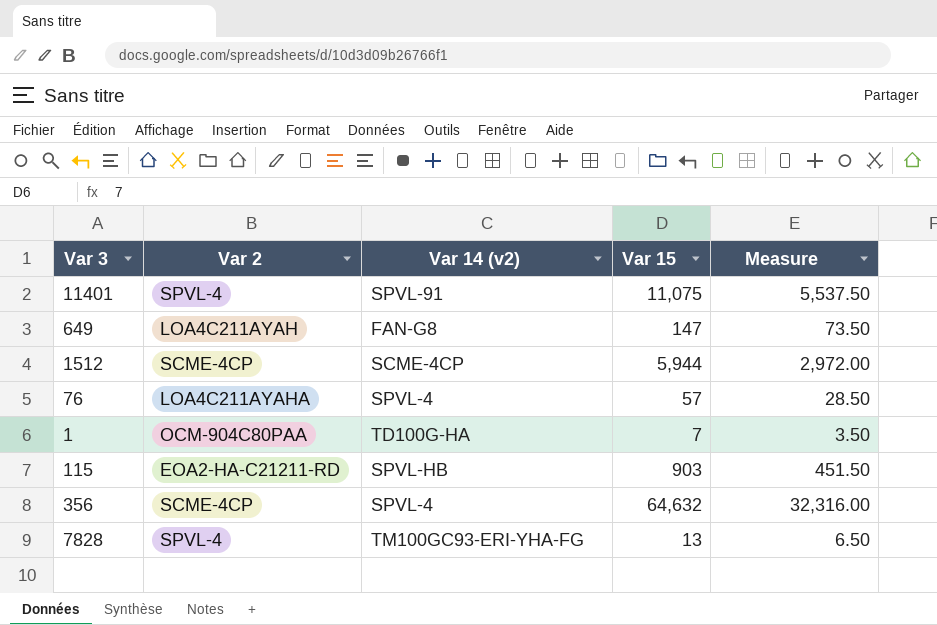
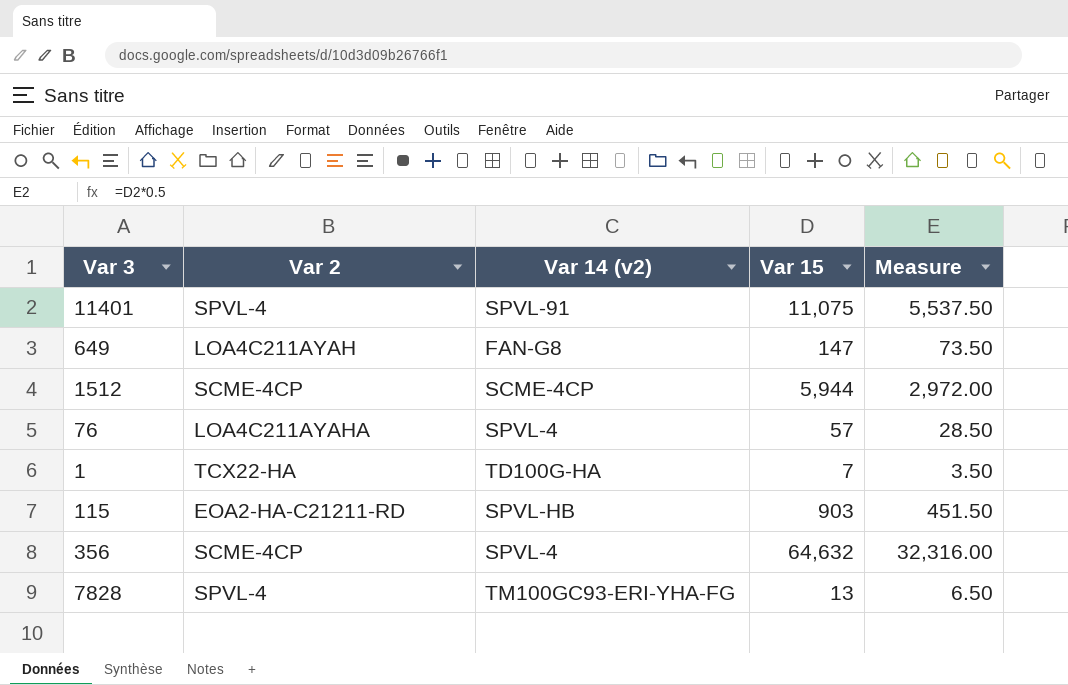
1 | Var 2: OCM-904C80PAA -> TCX22-HA

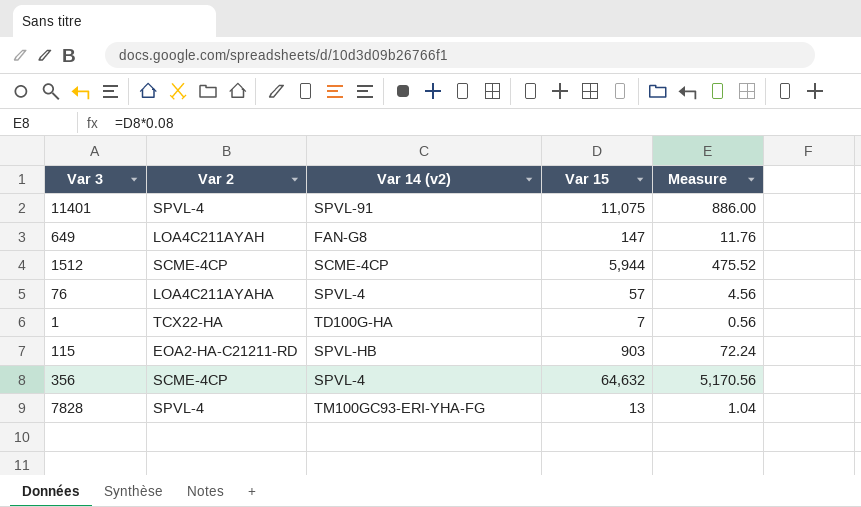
column Measure | formula: [Var 15] * 0.5 -> [Var 15] * 0.08

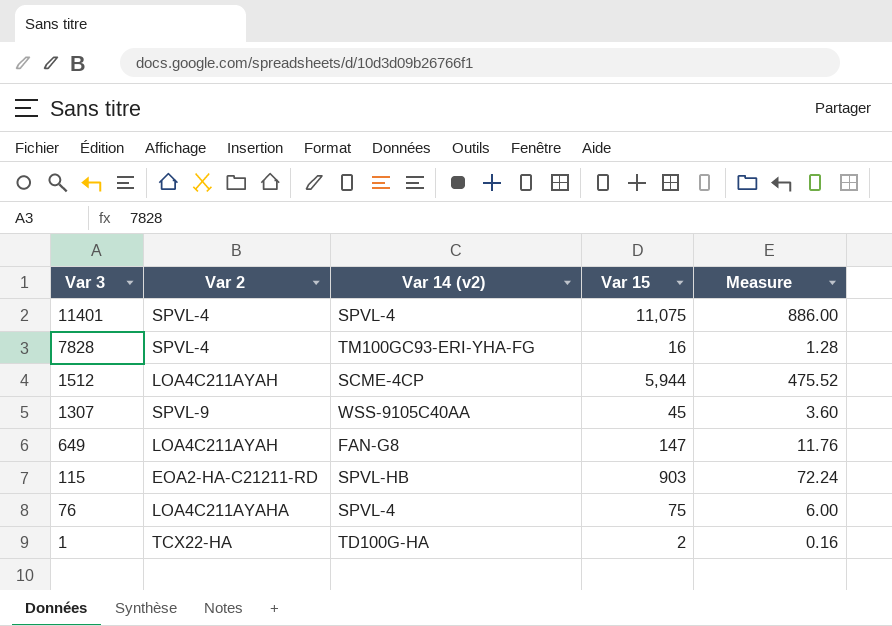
row order: none -> Var 3 descending
row 356: SCME-4CP | SPVL-4 | 64,632 | 5,170.56 -> none
11401 | Var 14 (v2): SPVL-91 -> SPVL-4
7828 | Var 15: 13 -> 16
7828 | Measure: 1.04 -> 1.28
1512 | Var 2: SCME-4CP -> LOA4C211AYAH
row 1307: none -> SPVL-9 | WSS-9105C40AA | 45 | 3.60
76 | Var 15: 57 -> 75
76 | Measure: 4.56 -> 6.00
1 | Var 15: 7 -> 2
1 | Measure: 0.56 -> 0.16

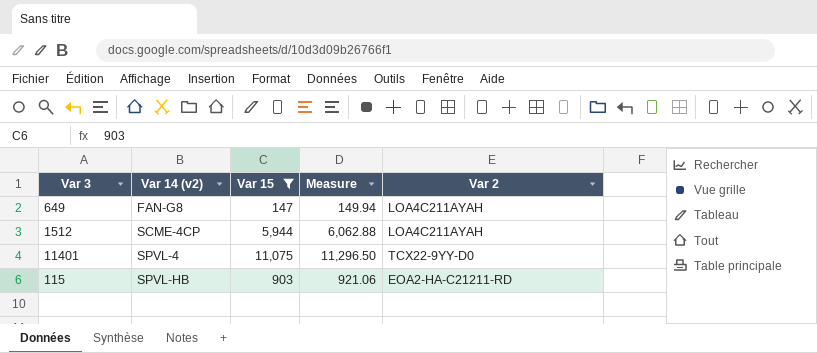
filter: none -> Var 15 >= 147
row order: Var 3 descending -> Var 14 (v2) ascending
column Measure | formula: [Var 15] * 0.08 -> [Var 15] * 1.02
column Var 2 | position: 2 -> 5
11401 | Var 2: SPVL-4 -> TCX22-9YY-D0

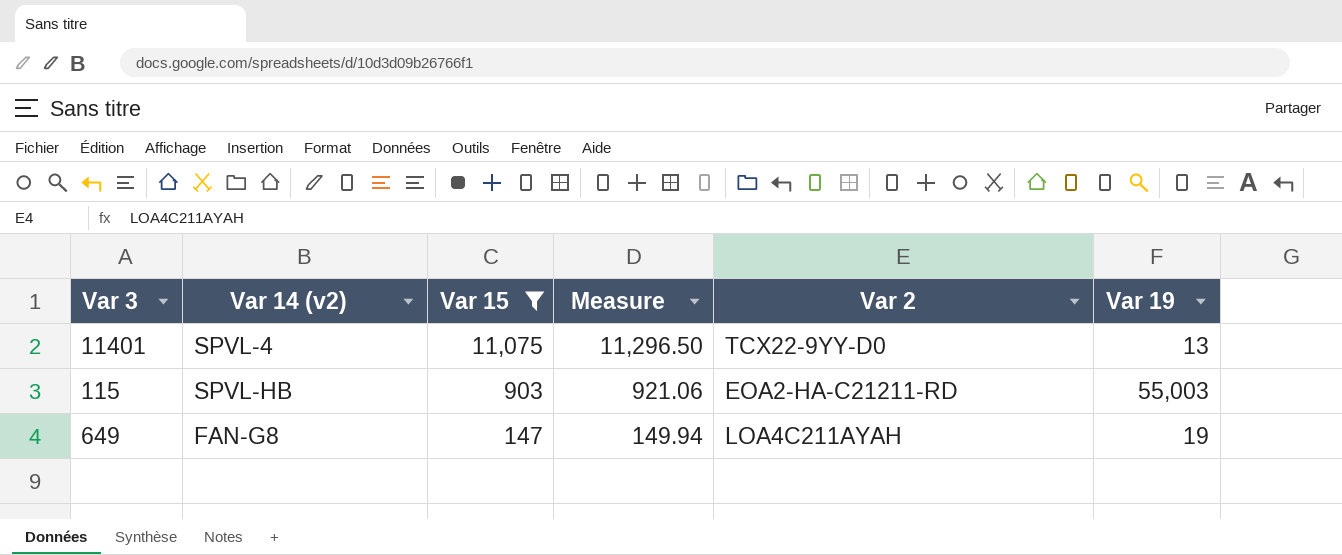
row order: Var 14 (v2) ascending -> Var 15 descending
column Var 19 | position: none -> 6
row 1512: SCME-4CP | 5,944 | 6,062.88 | LOA4C211AYAH -> none

